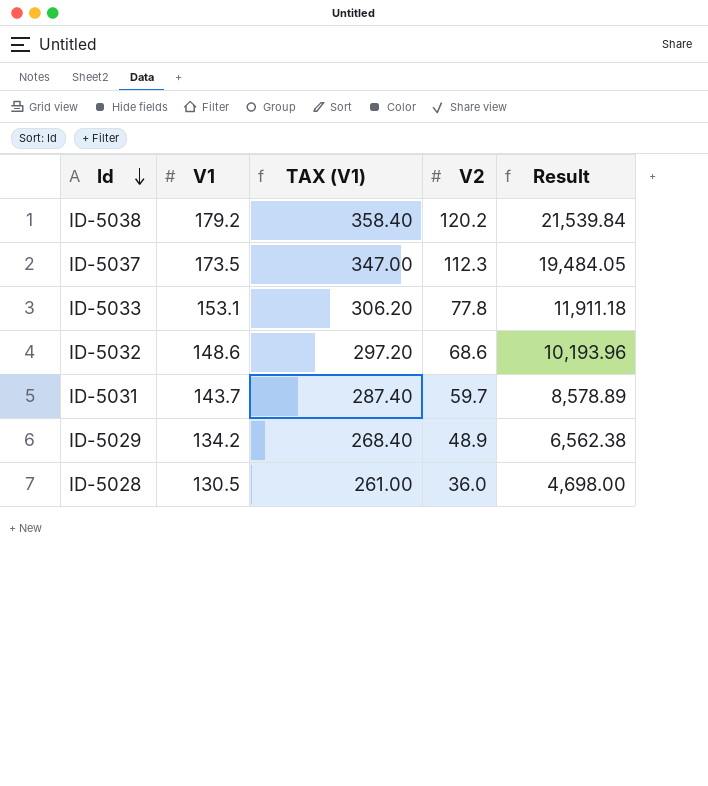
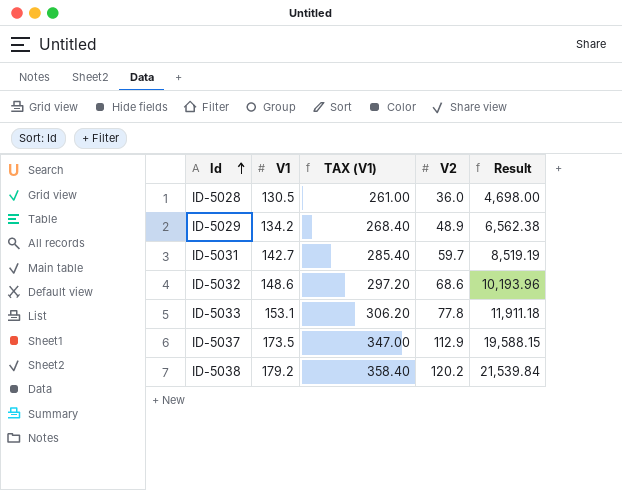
row order: Id descending -> Id ascending
ID-5031 | V1: 143.7 -> 142.7
ID-5031 | TAX (V1): 287.40 -> 285.40
ID-5031 | Result: 8,578.89 -> 8,519.19
ID-5037 | V2: 112.3 -> 112.9
ID-5037 | Result: 19,484.05 -> 19,588.15

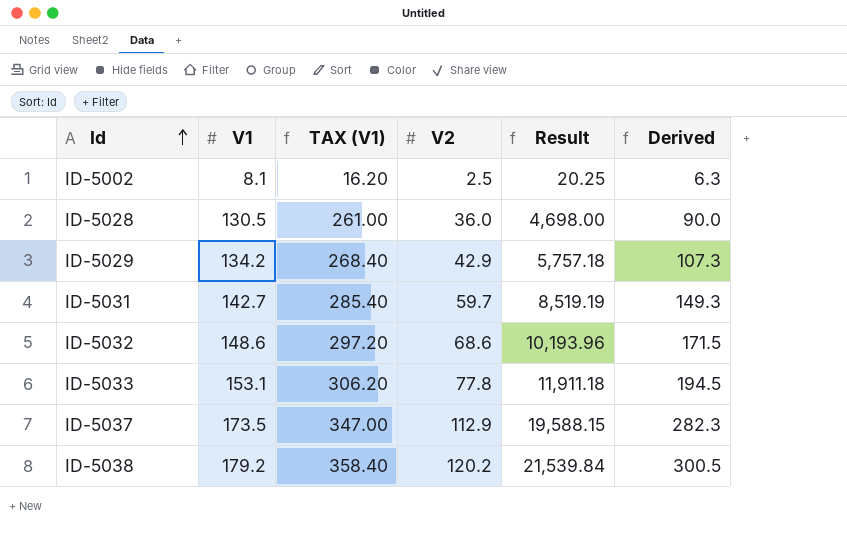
column Derived | formula: none -> [V2] * 2.5
row ID-5002: none -> 8.1 | 16.20 | 2.5 | 20.25 | 6.3
ID-5029 | V2: 48.9 -> 42.9
ID-5029 | Result: 6,562.38 -> 5,757.18

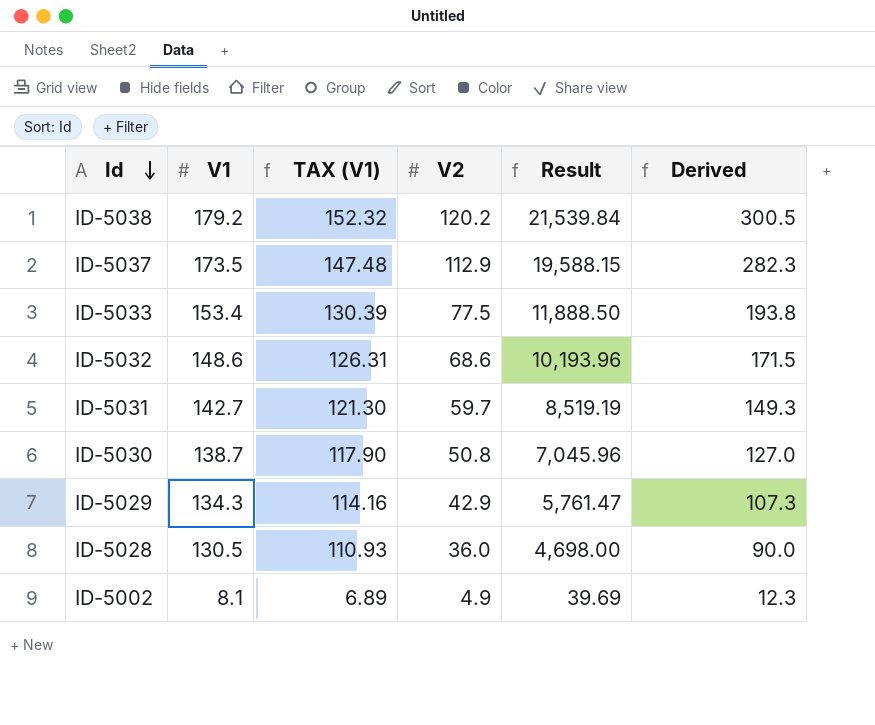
row order: Id ascending -> Id descending
column TAX (V1) | formula: [V1] * 2 -> [V1] * 0.85
ID-5033 | V1: 153.1 -> 153.4
ID-5033 | V2: 77.8 -> 77.5
ID-5033 | Result: 11,911.18 -> 11,888.50
ID-5033 | Derived: 194.5 -> 193.8
row ID-5030: none -> 138.7 | 117.90 | 50.8 | 7,045.96 | 127.0
ID-5029 | V1: 134.2 -> 134.3
ID-5029 | Result: 5,757.18 -> 5,761.47
ID-5002 | V2: 2.5 -> 4.9
ID-5002 | Result: 20.25 -> 39.69
ID-5002 | Derived: 6.3 -> 12.3

